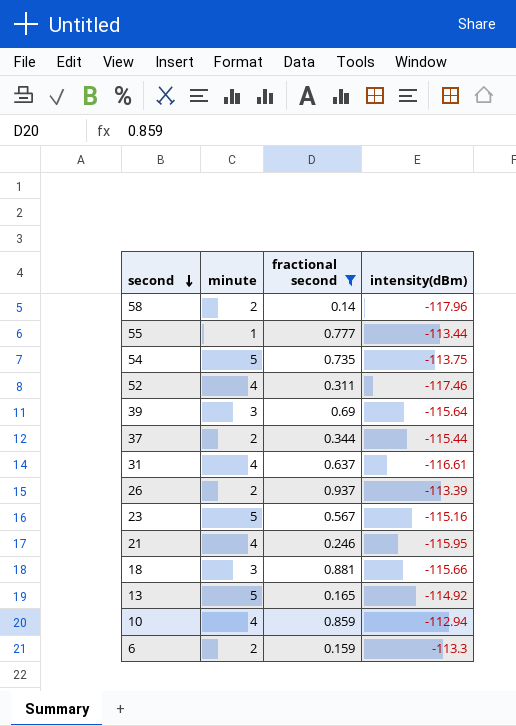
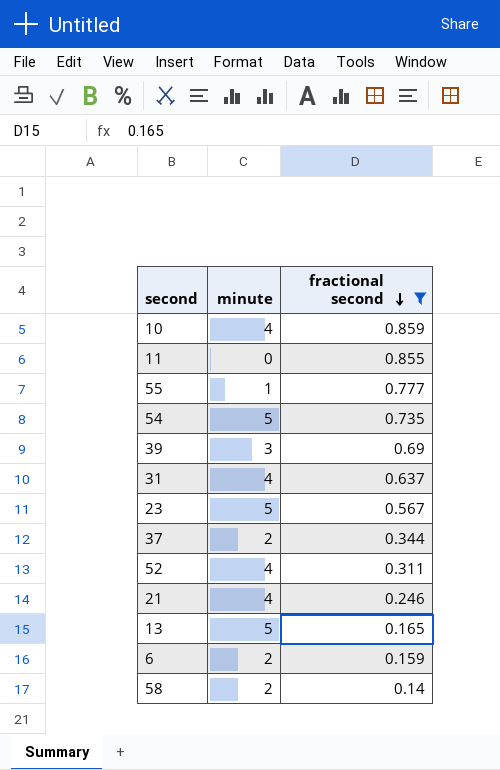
row order: second descending -> fractional second descending
column intensity(dBm) | position: 4 -> none
row 26: 2 | 0.937 | -113.39 -> none
row 18: 3 | 0.881 | -115.66 -> none
row 11: none -> 0 | 0.855

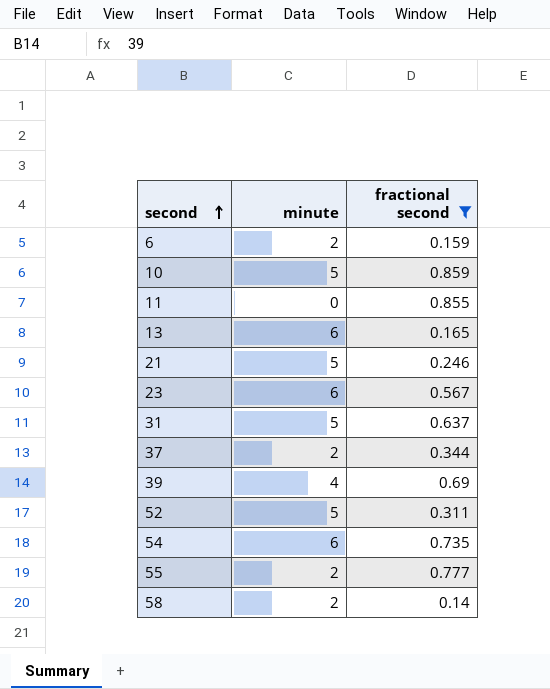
row order: fractional second descending -> second ascending
10 | minute: 4 -> 5
13 | minute: 5 -> 6
21 | minute: 4 -> 5
23 | minute: 5 -> 6
31 | minute: 4 -> 5
39 | minute: 3 -> 4
52 | minute: 4 -> 5
54 | minute: 5 -> 6
55 | minute: 1 -> 2

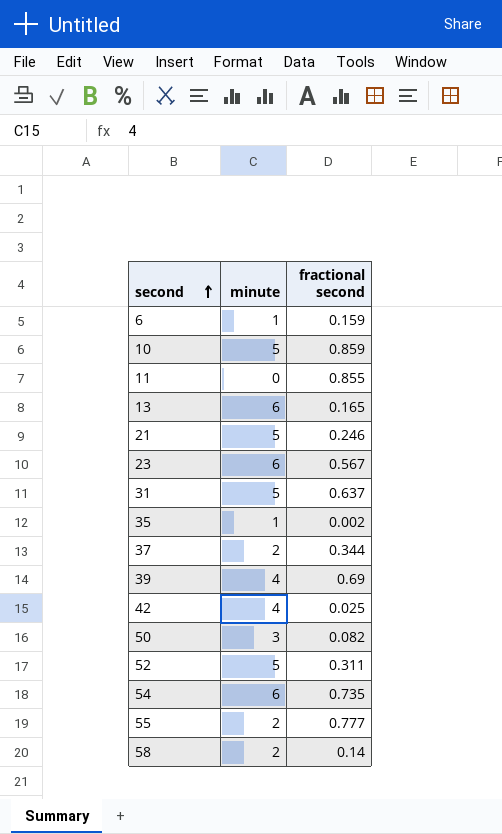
filter: fractional second >= 0.14 -> none
6 | minute: 2 -> 1

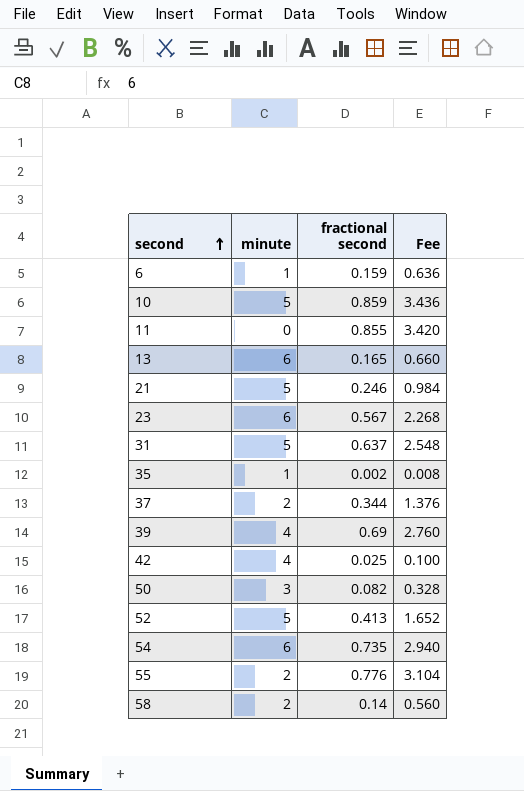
column Fee | formula: none -> [fractional second] * 4
52 | fractional second: 0.311 -> 0.413
55 | fractional second: 0.777 -> 0.776

